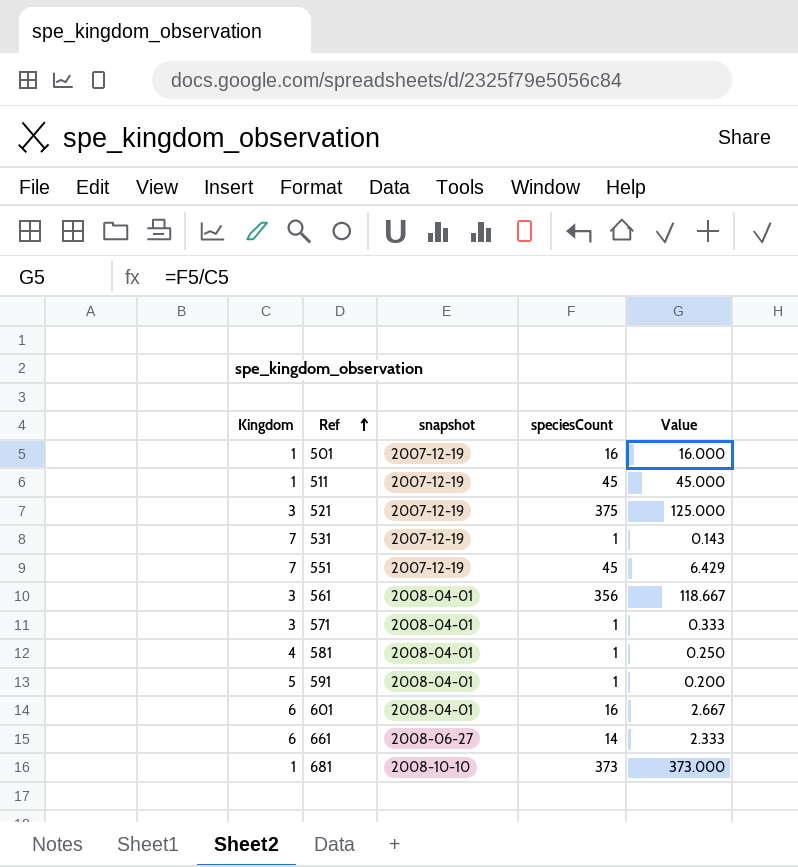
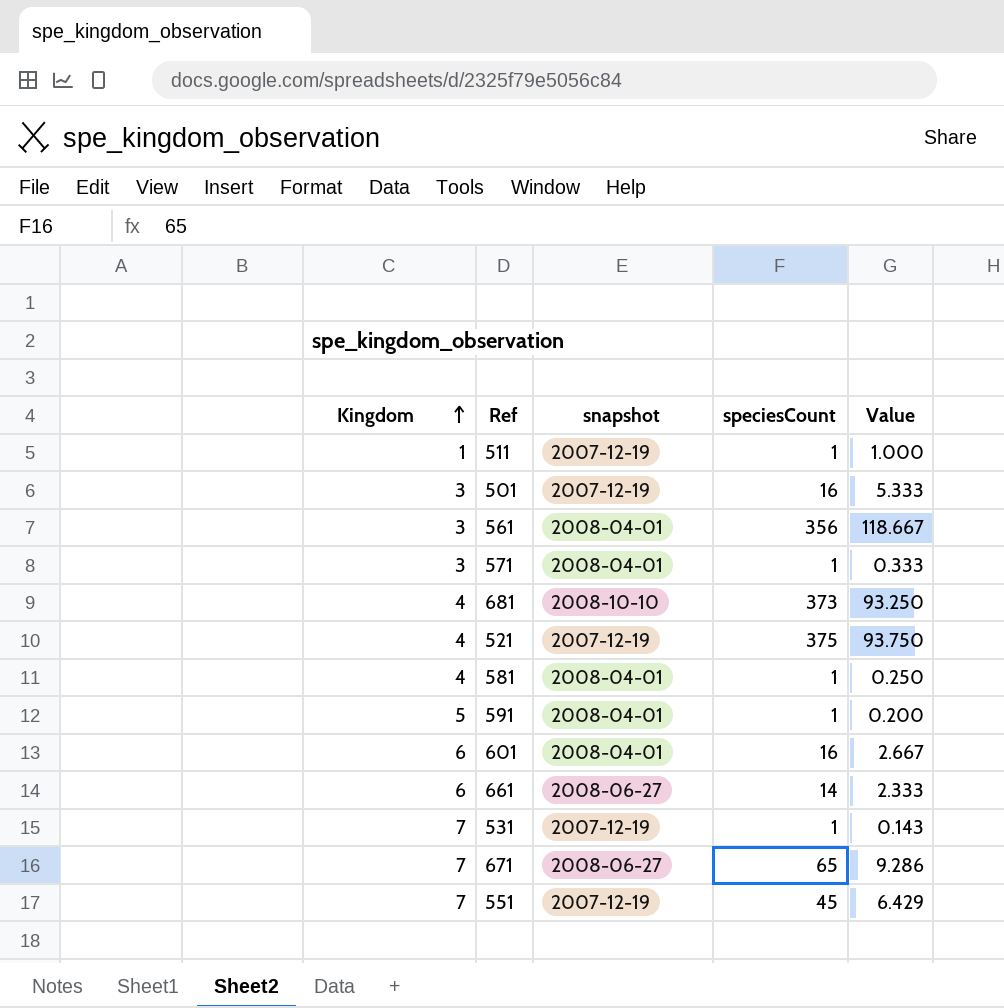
row order: Ref ascending -> Kingdom ascending
511 | speciesCount: 45 -> 1
511 | Value: 45.000 -> 1.000
501 | Kingdom: 1 -> 3
501 | Value: 16.000 -> 5.333
681 | Kingdom: 1 -> 4
681 | Value: 373.000 -> 93.250
521 | Kingdom: 3 -> 4
521 | Value: 125.000 -> 93.750
row 671: none -> 7 | 2008-06-27 | 65 | 9.286

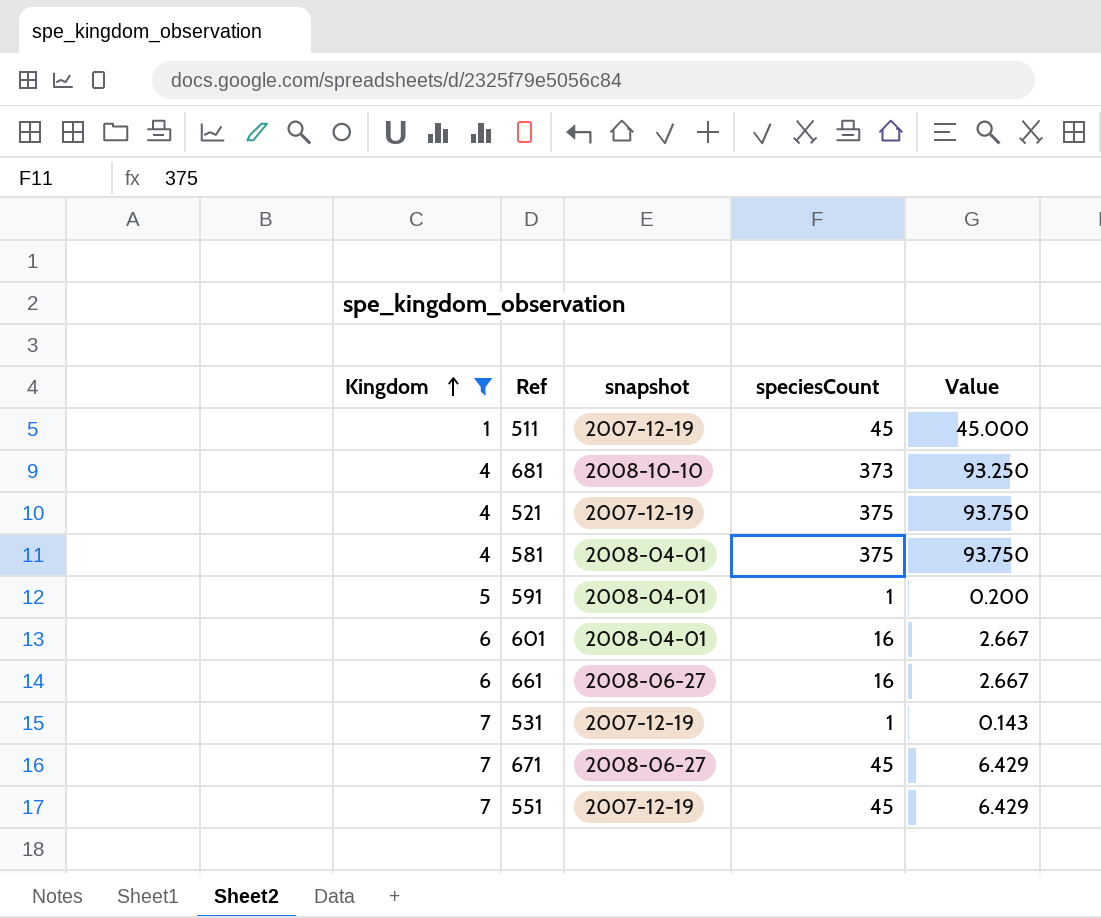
filter: none -> Kingdom != 3
511 | speciesCount: 1 -> 45
511 | Value: 1.000 -> 45.000
581 | speciesCount: 1 -> 375
581 | Value: 0.250 -> 93.750
661 | speciesCount: 14 -> 16
661 | Value: 2.333 -> 2.667
671 | speciesCount: 65 -> 45
671 | Value: 9.286 -> 6.429

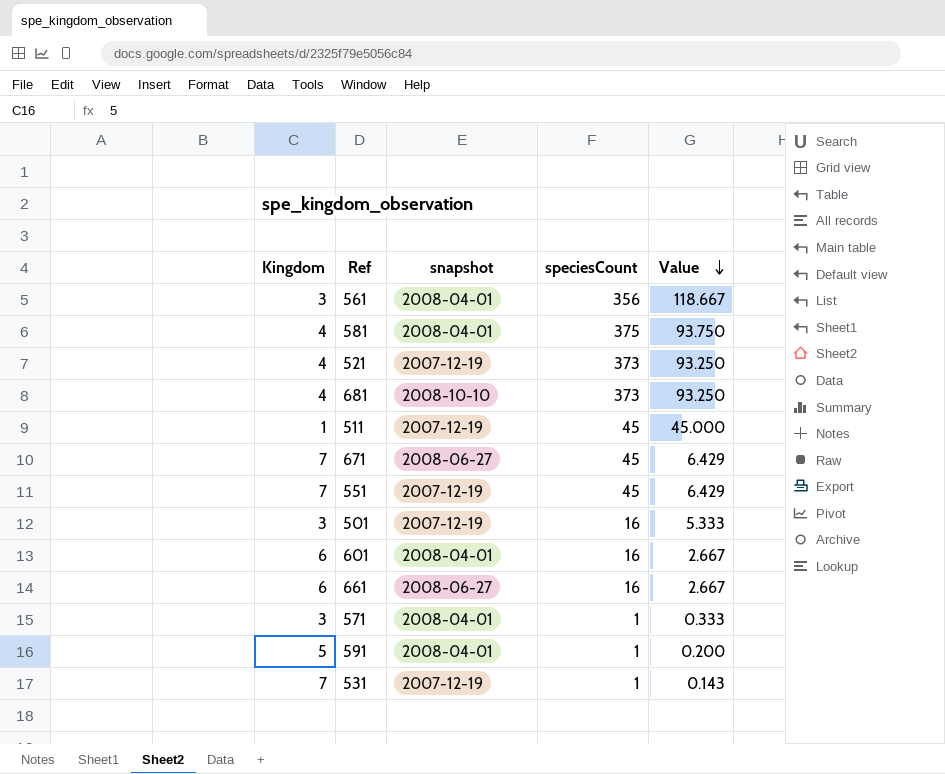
filter: Kingdom != 3 -> none
row order: Kingdom ascending -> Value descending
521 | speciesCount: 375 -> 373
521 | Value: 93.750 -> 93.250

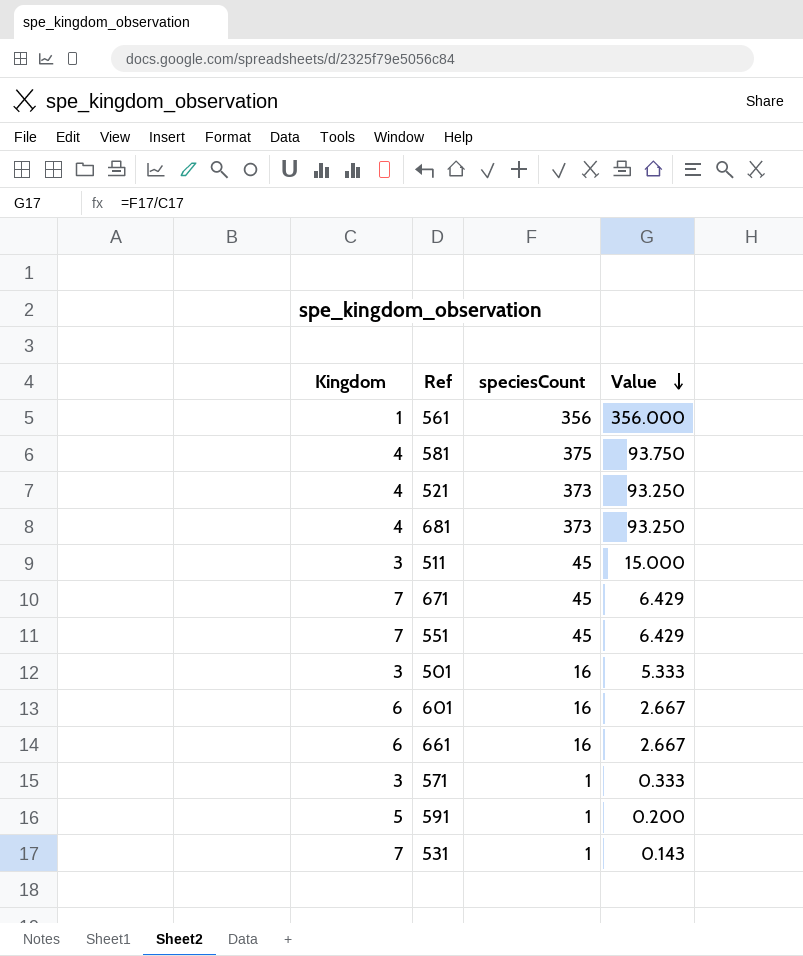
column snapshot | position: 3 -> none
561 | Kingdom: 3 -> 1
561 | Value: 118.667 -> 356.000
511 | Kingdom: 1 -> 3
511 | Value: 45.000 -> 15.000

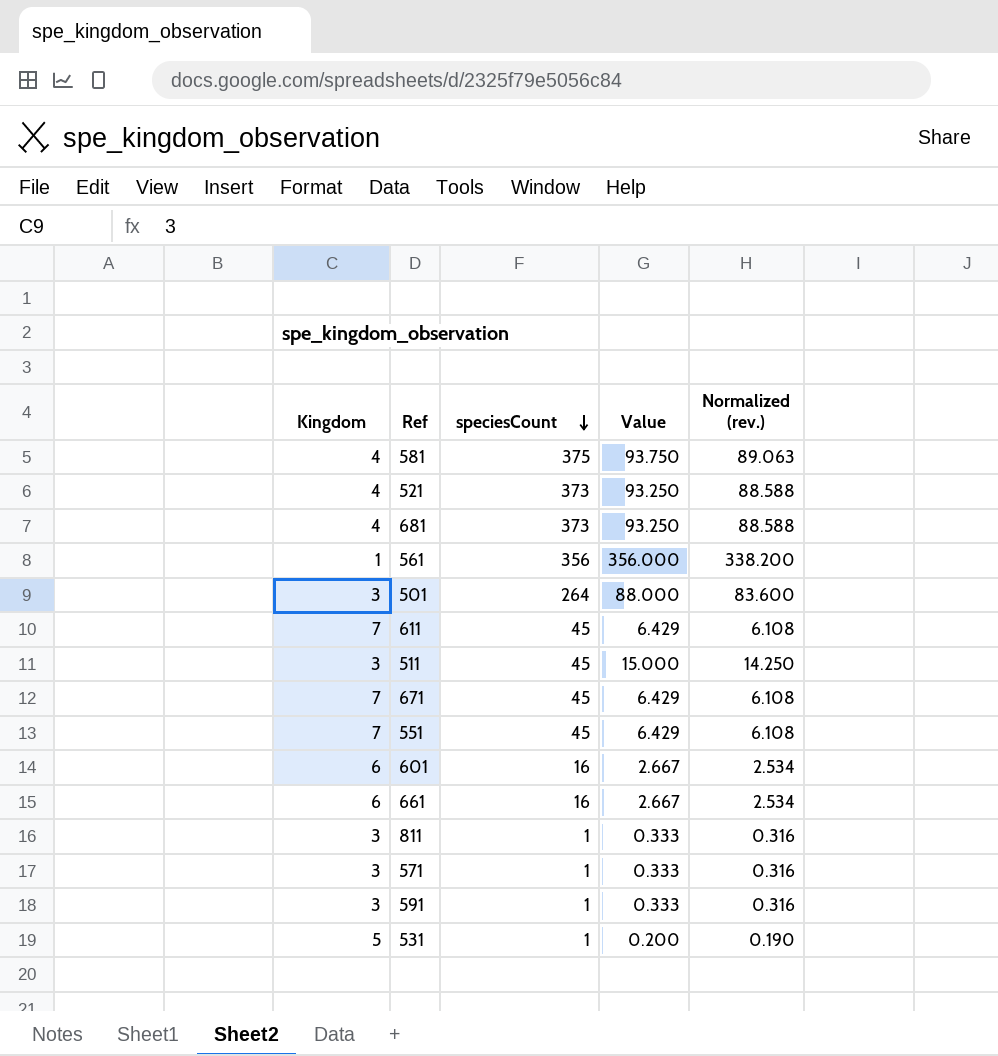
row order: Value descending -> speciesCount descending
column Normalized (rev.) | formula: none -> [Value] * 0.95
501 | speciesCount: 16 -> 264
501 | Value: 5.333 -> 88.000
row 611: none -> 7 | 45 | 6.429 | 6.108
row 811: none -> 3 | 1 | 0.333 | 0.316
591 | Kingdom: 5 -> 3
591 | Value: 0.200 -> 0.333
531 | Kingdom: 7 -> 5
531 | Value: 0.143 -> 0.200

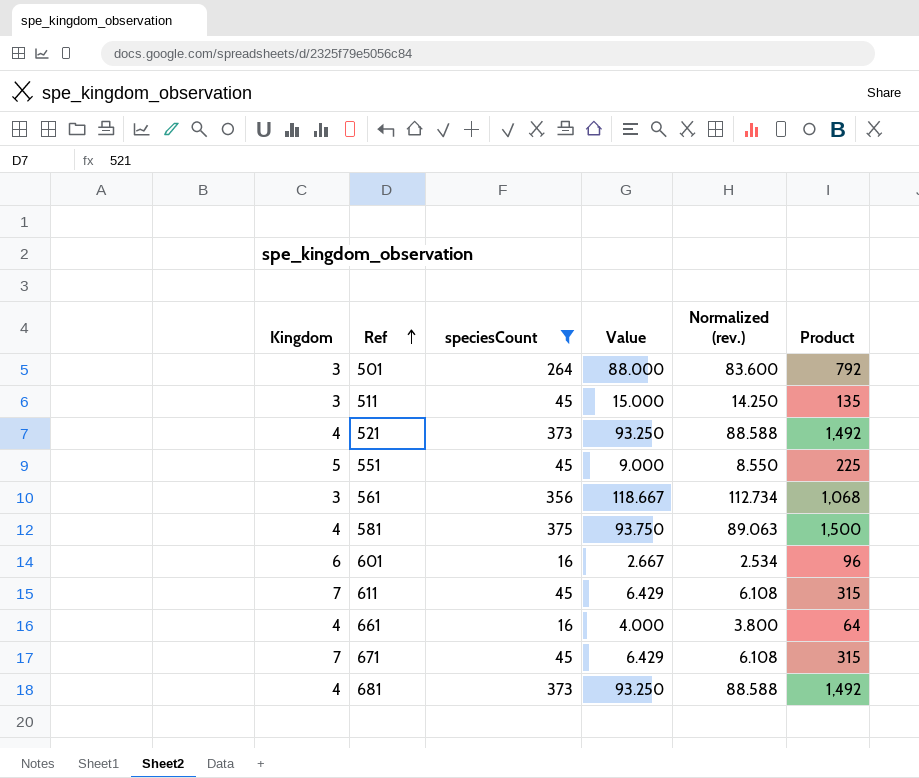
filter: none -> speciesCount != 1
row order: speciesCount descending -> Ref ascending
column Product | formula: none -> [Kingdom] * [speciesCount]
551 | Kingdom: 7 -> 5
551 | Value: 6.429 -> 9.000
551 | Normalized (rev.): 6.108 -> 8.550
561 | Kingdom: 1 -> 3
561 | Value: 356.000 -> 118.667
561 | Normalized (rev.): 338.200 -> 112.734
661 | Kingdom: 6 -> 4
661 | Value: 2.667 -> 4.000
661 | Normalized (rev.): 2.534 -> 3.800

